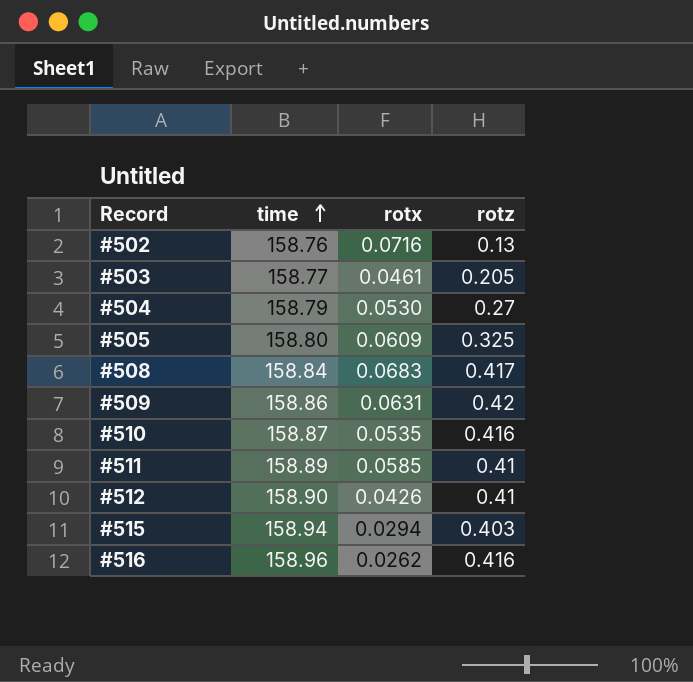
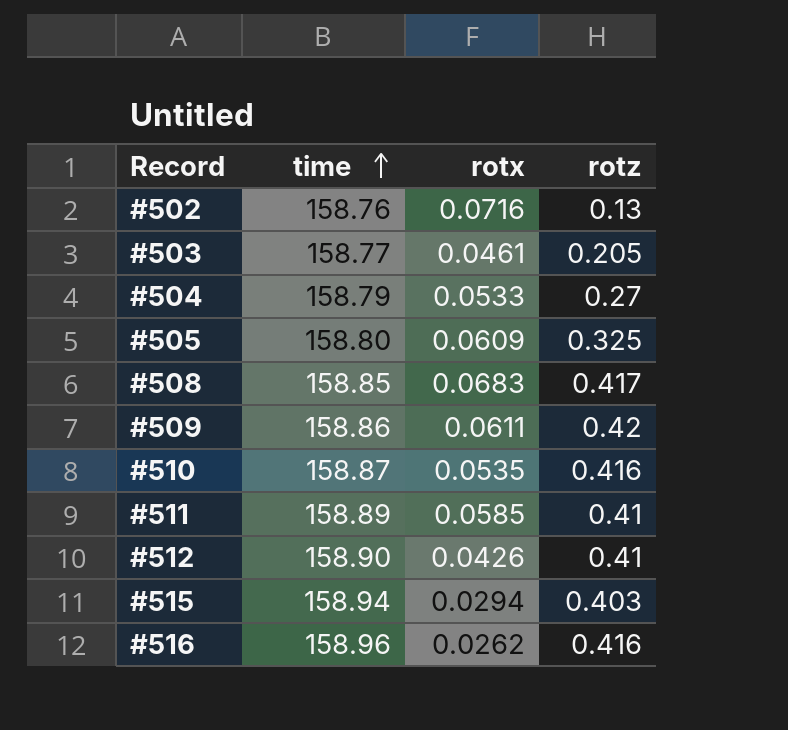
#504 | rotx: 0.0530 -> 0.0533
#508 | time: 158.84 -> 158.85
#509 | rotx: 0.0631 -> 0.0611

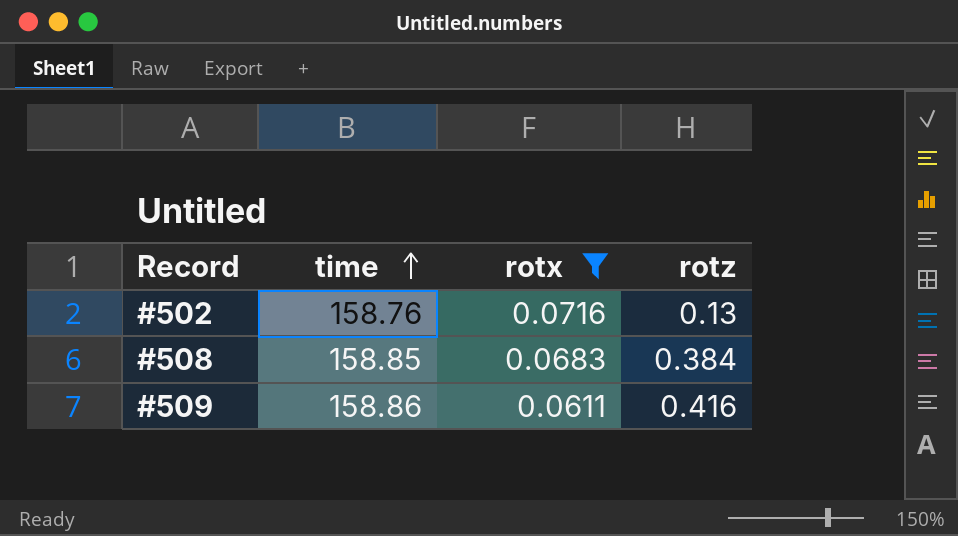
filter: none -> rotx >= 0.0611
#508 | rotz: 0.417 -> 0.384
#509 | rotz: 0.42 -> 0.416

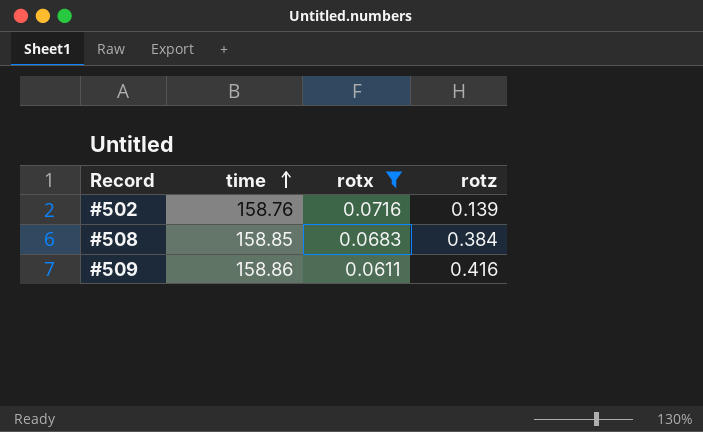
#502 | rotz: 0.13 -> 0.139

